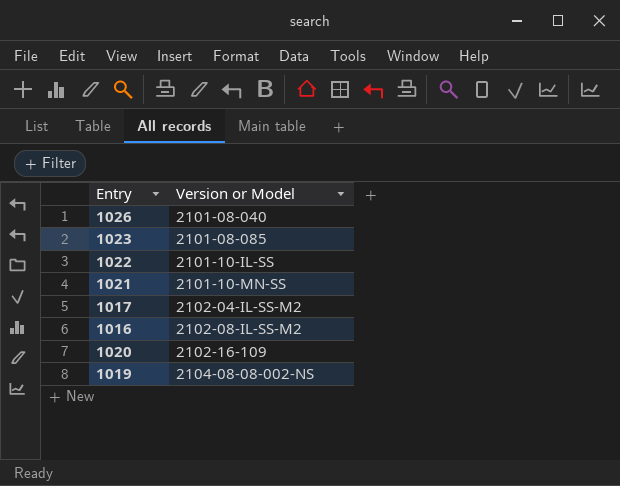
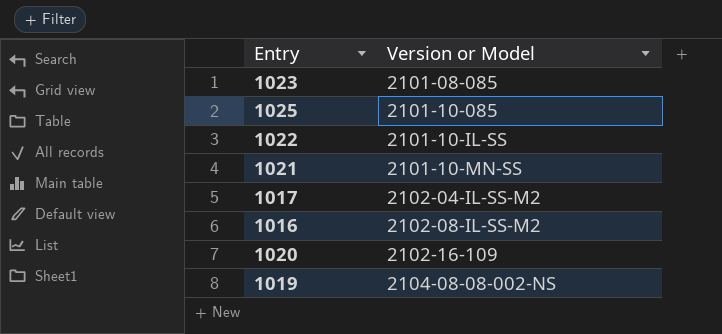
row 1026: 2101-08-040 -> none
row 1025: none -> 2101-10-085

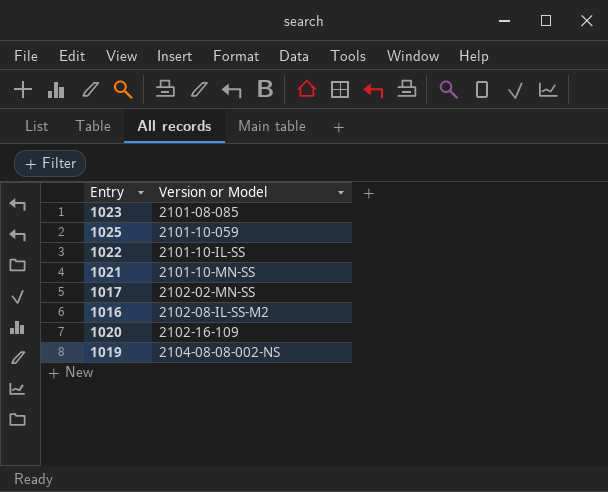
1025 | Version or Model: 2101-10-085 -> 2101-10-059
1017 | Version or Model: 2102-04-IL-SS-M2 -> 2102-02-MN-SS

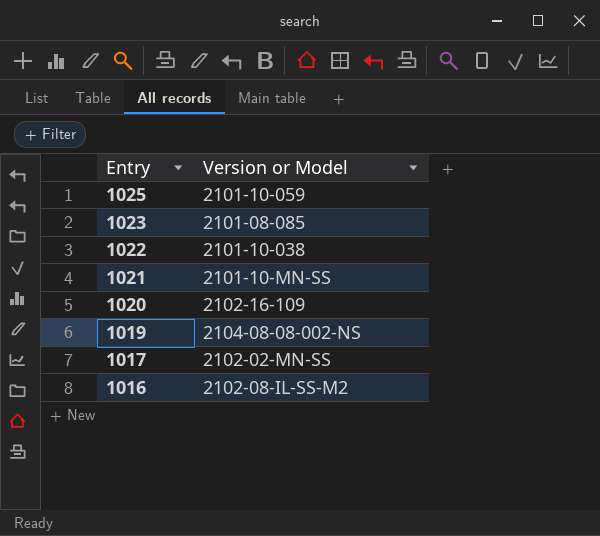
row order: Version or Model ascending -> Entry descending
1022 | Version or Model: 2101-10-IL-SS -> 2101-10-038

